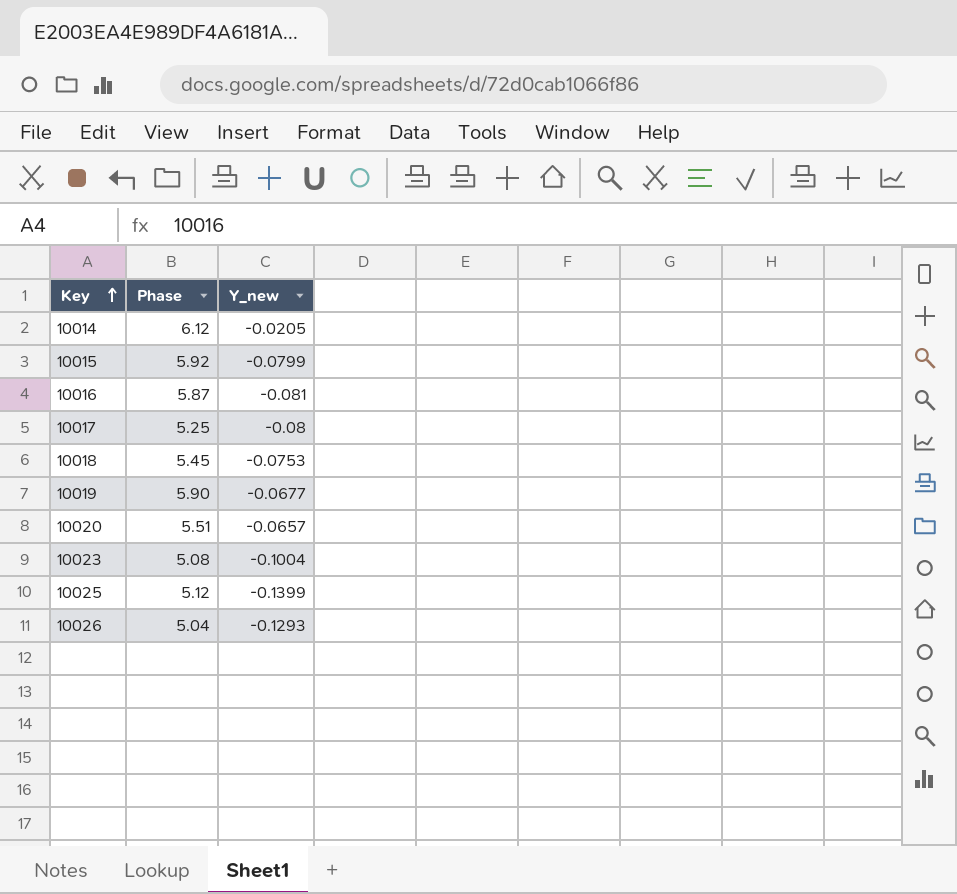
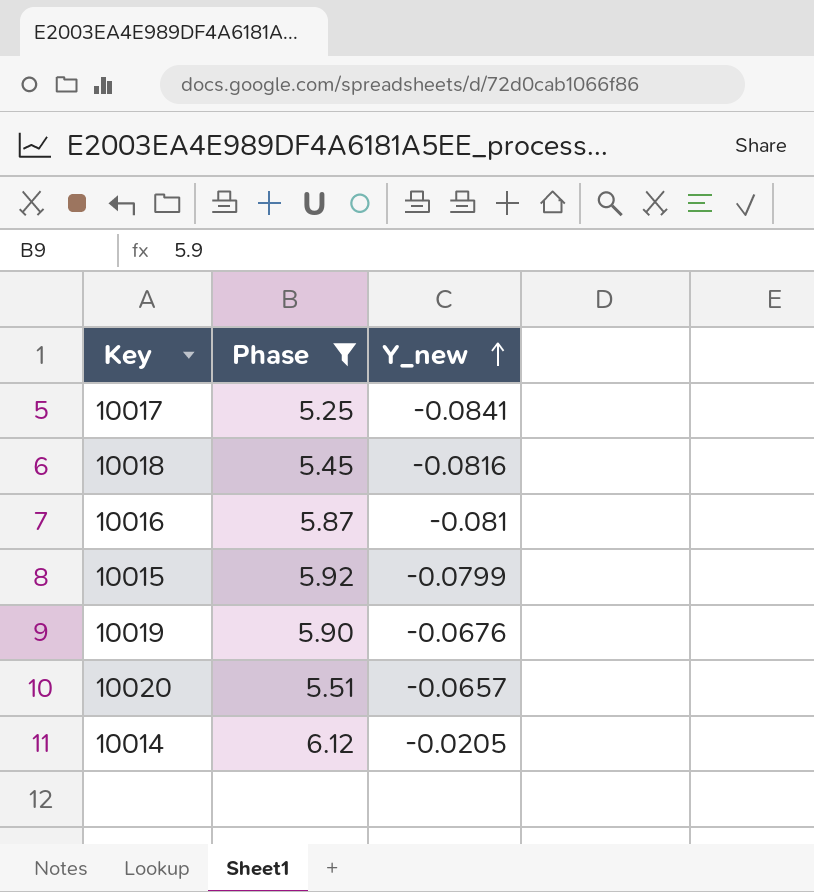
filter: none -> Phase >= 5.25
row order: Key ascending -> Y_new ascending
10017 | Y_new: -0.08 -> -0.0841
10018 | Y_new: -0.0753 -> -0.0816
10019 | Y_new: -0.0677 -> -0.0676

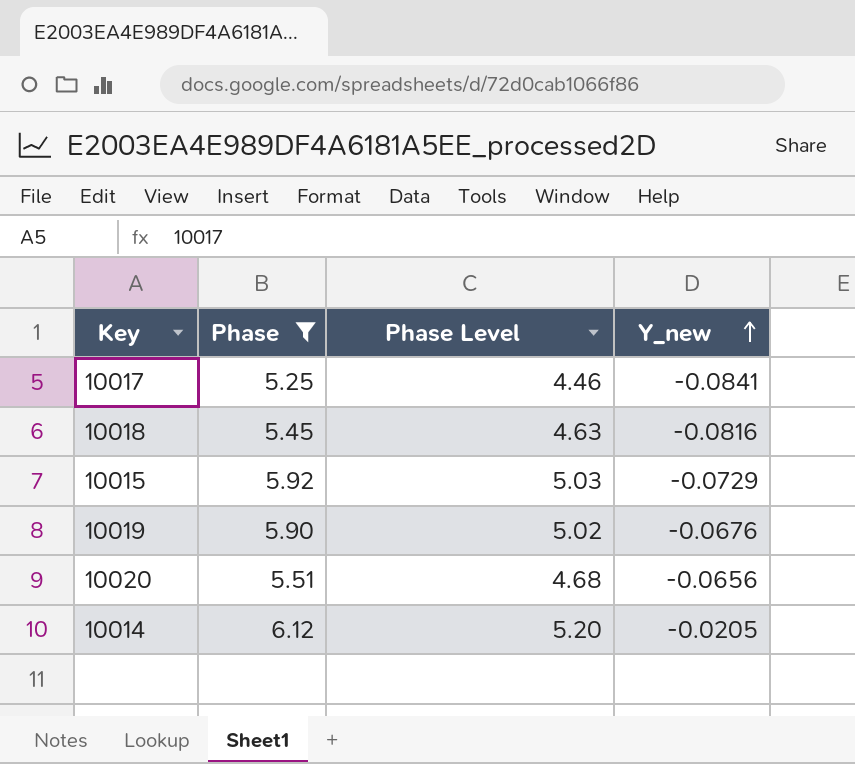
column Phase Level | formula: none -> [Phase] * 0.85
row 10016: 5.87 | -0.081 -> none
10015 | Y_new: -0.0799 -> -0.0729
10020 | Y_new: -0.0657 -> -0.0656

